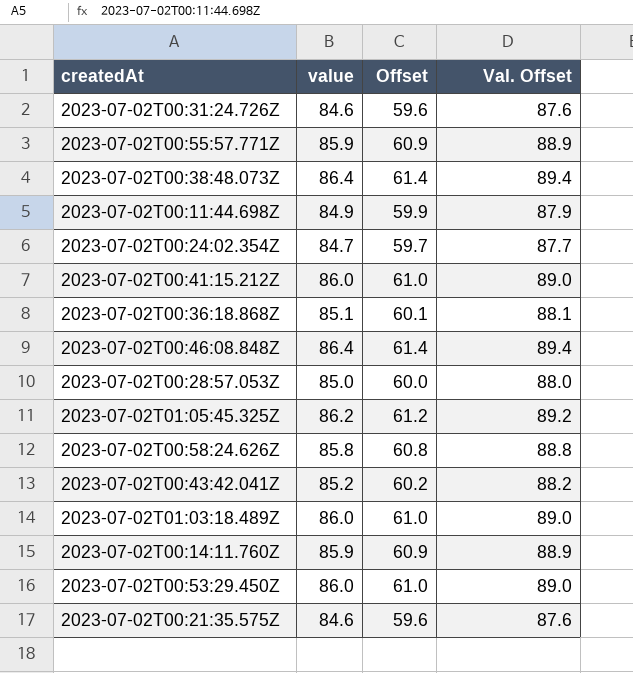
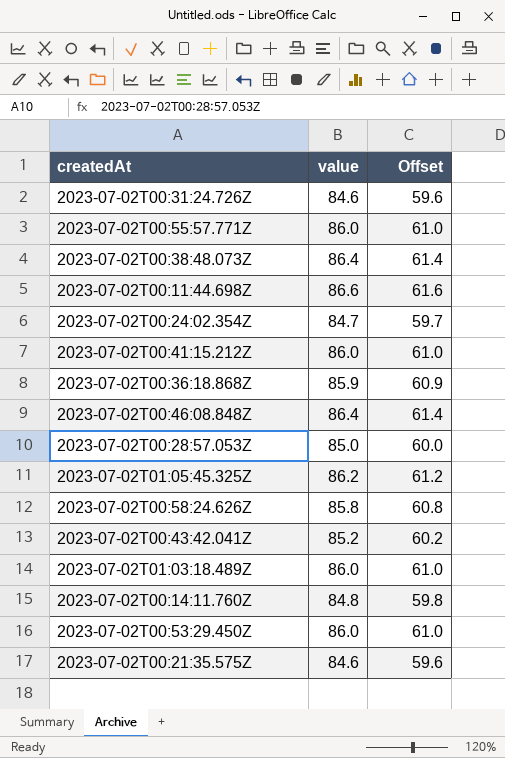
column Val. Offset | formula: [value] + 3 -> none
2023-07-02T00:55:57.771Z | value: 85.9 -> 86.0
2023-07-02T00:55:57.771Z | Offset: 60.9 -> 61.0
2023-07-02T00:11:44.698Z | value: 84.9 -> 86.6
2023-07-02T00:11:44.698Z | Offset: 59.9 -> 61.6
2023-07-02T00:36:18.868Z | value: 85.1 -> 85.9
2023-07-02T00:36:18.868Z | Offset: 60.1 -> 60.9
2023-07-02T00:14:11.760Z | value: 85.9 -> 84.8
2023-07-02T00:14:11.760Z | Offset: 60.9 -> 59.8

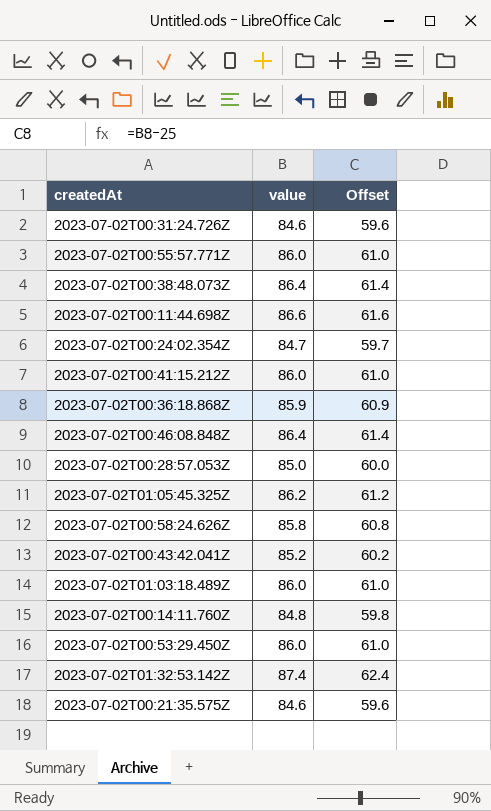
row 2023-07-02T01:32:53.142Z: none -> 87.4 | 62.4

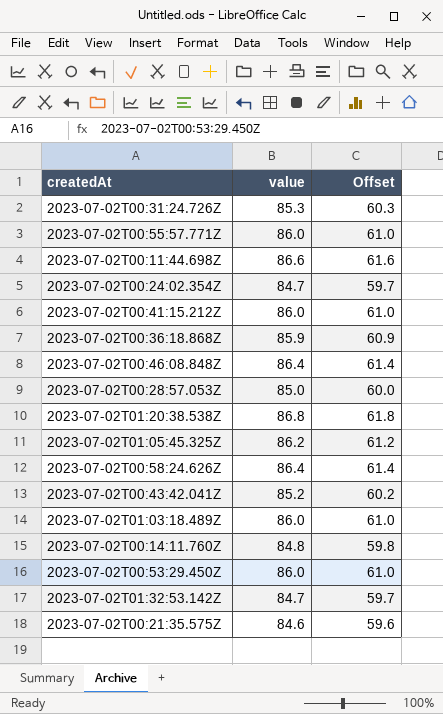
row 2023-07-02T00:38:48.073Z: 86.4 | 61.4 -> none
2023-07-02T00:31:24.726Z | value: 84.6 -> 85.3
2023-07-02T00:31:24.726Z | Offset: 59.6 -> 60.3
row 2023-07-02T01:20:38.538Z: none -> 86.8 | 61.8
2023-07-02T00:58:24.626Z | value: 85.8 -> 86.4
2023-07-02T00:58:24.626Z | Offset: 60.8 -> 61.4
2023-07-02T01:32:53.142Z | value: 87.4 -> 84.7
2023-07-02T01:32:53.142Z | Offset: 62.4 -> 59.7

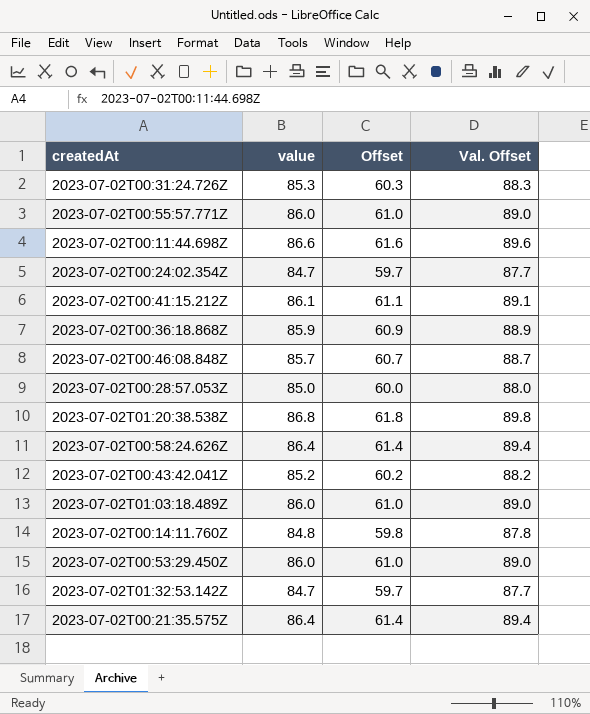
column Val. Offset | formula: none -> [value] + 3
row 2023-07-02T01:05:45.325Z: 86.2 | 61.2 -> none
2023-07-02T00:41:15.212Z | value: 86.0 -> 86.1
2023-07-02T00:41:15.212Z | Offset: 61.0 -> 61.1
2023-07-02T00:46:08.848Z | value: 86.4 -> 85.7
2023-07-02T00:46:08.848Z | Offset: 61.4 -> 60.7
2023-07-02T00:21:35.575Z | value: 84.6 -> 86.4
2023-07-02T00:21:35.575Z | Offset: 59.6 -> 61.4

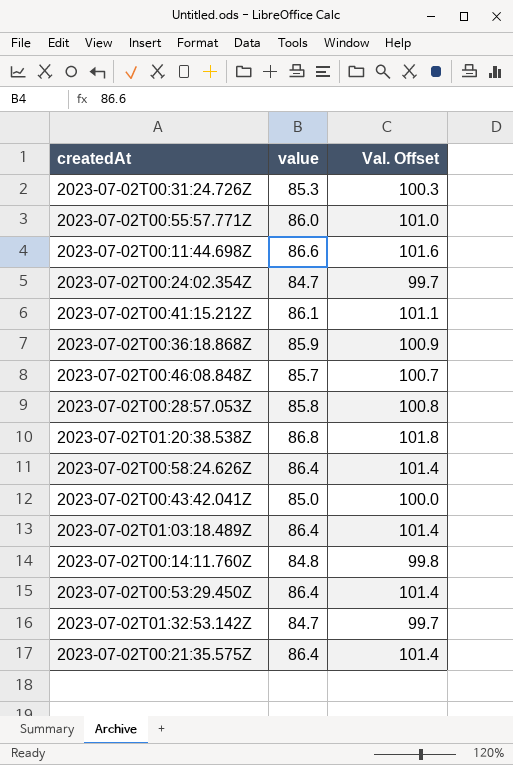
column Offset | formula: [value] - 25 -> none
column Val. Offset | formula: [value] + 3 -> [value] + 15
2023-07-02T00:28:57.053Z | value: 85.0 -> 85.8
2023-07-02T00:43:42.041Z | value: 85.2 -> 85.0
2023-07-02T01:03:18.489Z | value: 86.0 -> 86.4
2023-07-02T00:53:29.450Z | value: 86.0 -> 86.4

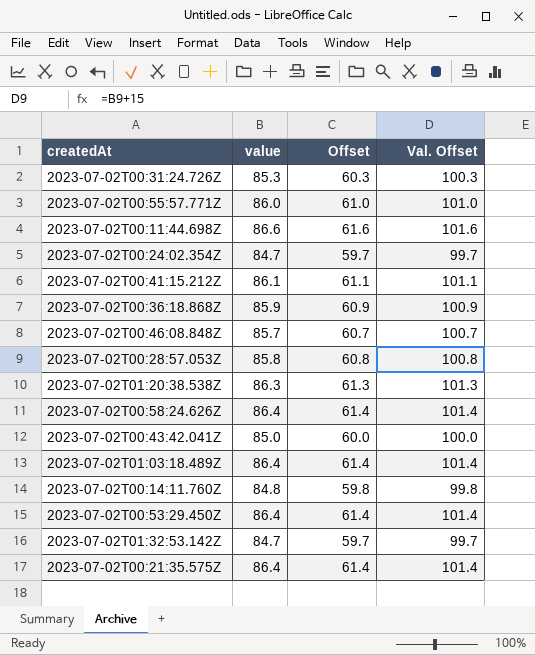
column Offset | formula: none -> [value] - 25
2023-07-02T01:20:38.538Z | value: 86.8 -> 86.3
2023-07-02T01:20:38.538Z | Val. Offset: 101.8 -> 101.3

